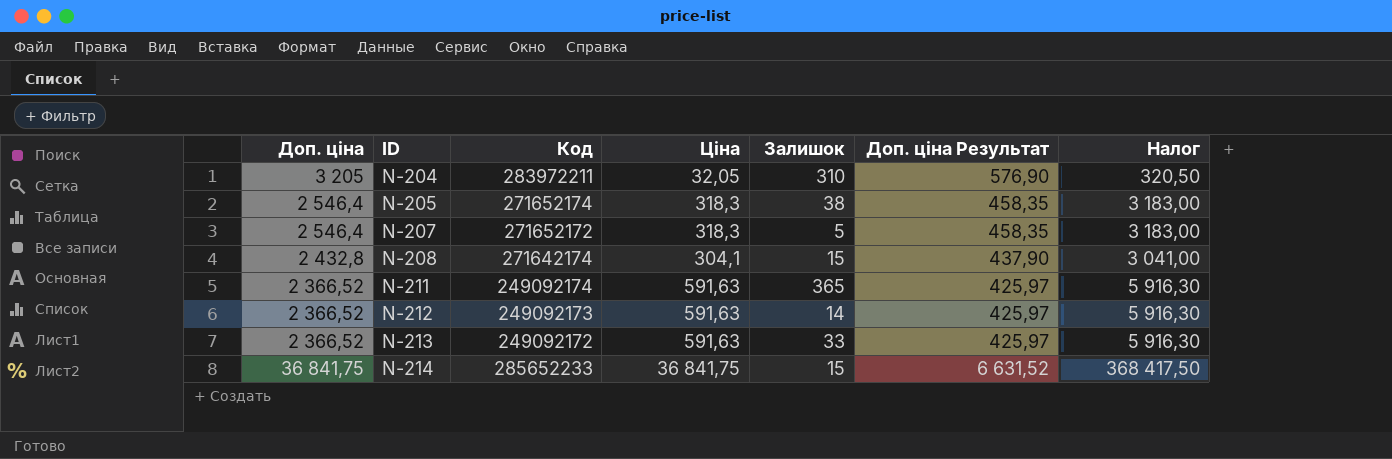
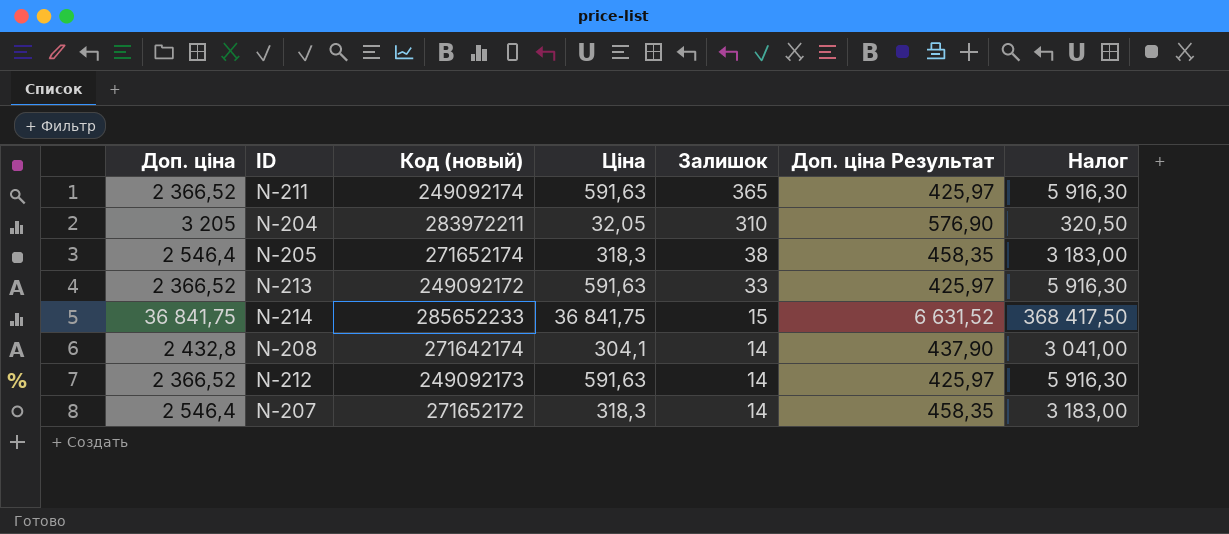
row order: ID ascending -> Залишок descending
column name: Код -> Код (новый)
N-208 | Залишок: 15 -> 14
N-207 | Залишок: 5 -> 14

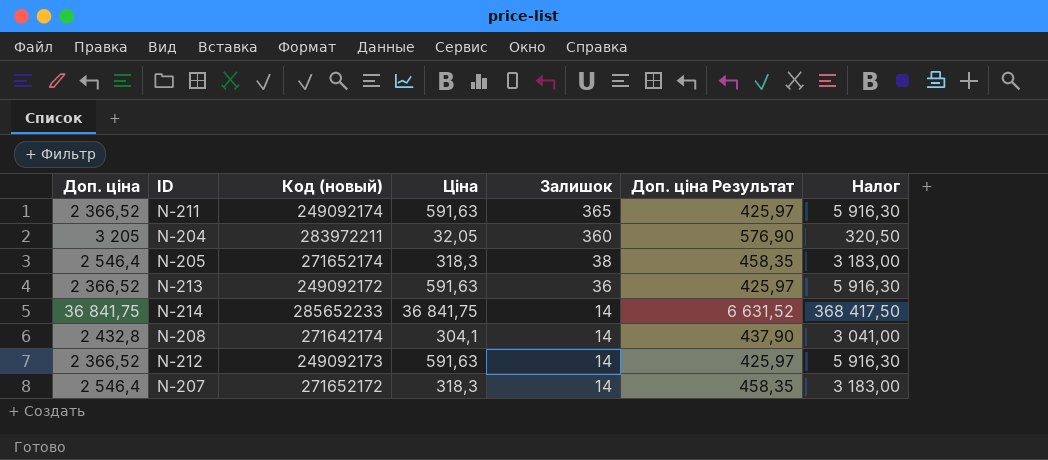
N-204 | Залишок: 310 -> 360
N-213 | Залишок: 33 -> 36
N-214 | Залишок: 15 -> 14

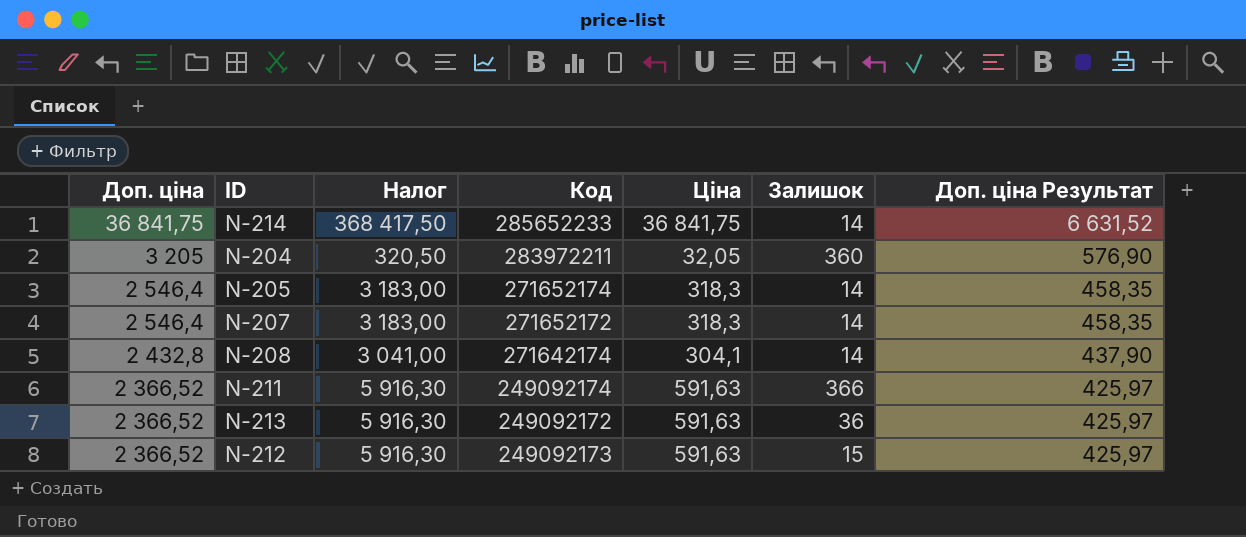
row order: Залишок descending -> Доп. ціна descending
column Налог | position: 7 -> 3
column name: Код (новый) -> Код
N-205 | Залишок: 38 -> 14
N-211 | Залишок: 365 -> 366
N-212 | Залишок: 14 -> 15

